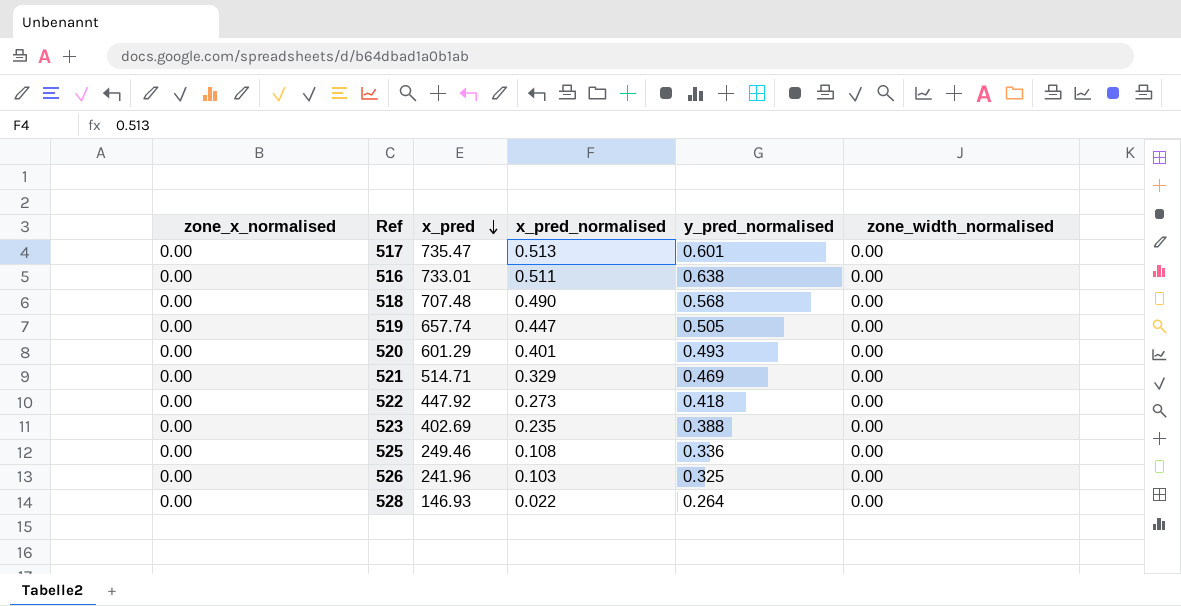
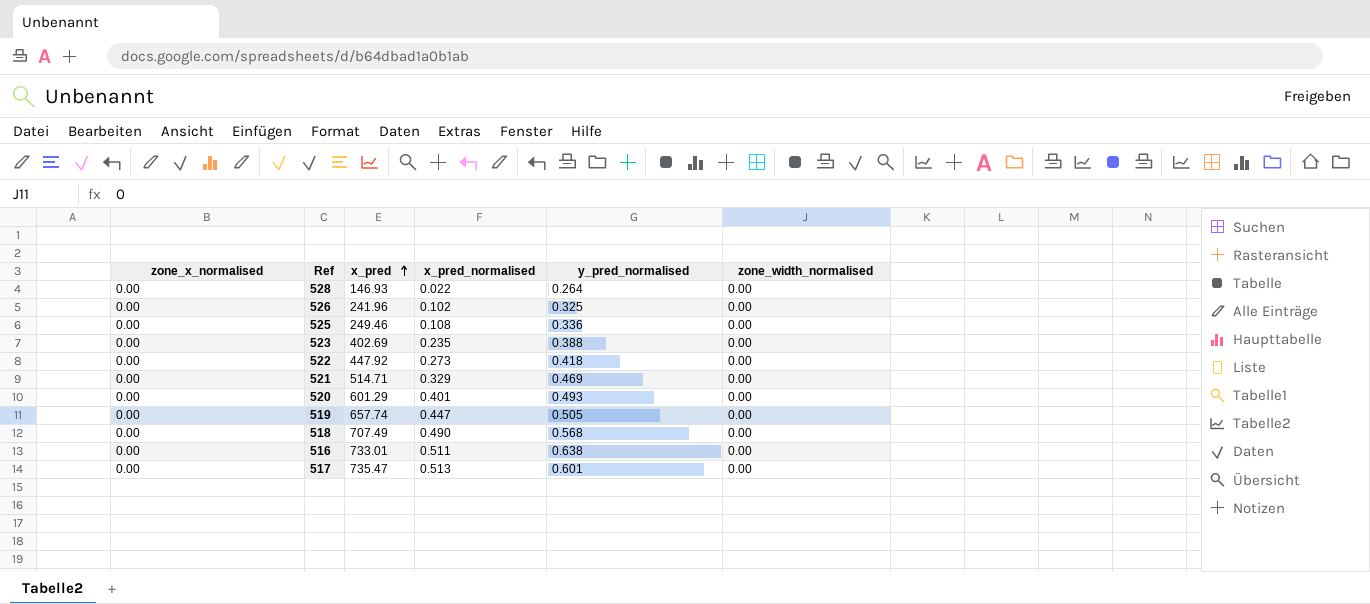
row order: x_pred descending -> x_pred ascending
526 | x_pred_normalised: 0.103 -> 0.102
518 | x_pred: 707.48 -> 707.49

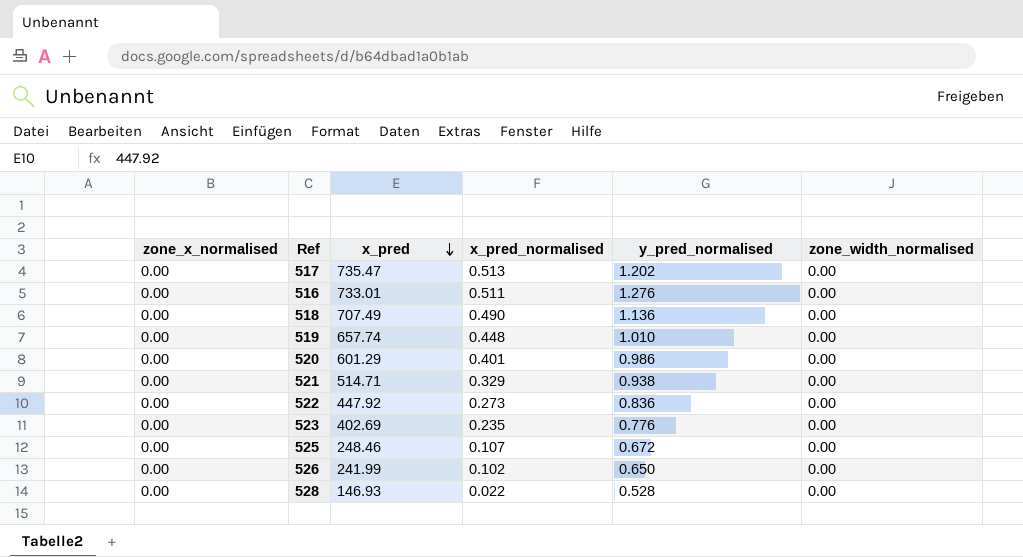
row order: x_pred ascending -> x_pred descending
517 | y_pred_normalised: 0.601 -> 1.202
516 | y_pred_normalised: 0.638 -> 1.276
518 | y_pred_normalised: 0.568 -> 1.136
519 | x_pred_normalised: 0.447 -> 0.448
519 | y_pred_normalised: 0.505 -> 1.010
520 | y_pred_normalised: 0.493 -> 0.986
521 | y_pred_normalised: 0.469 -> 0.938
522 | y_pred_normalised: 0.418 -> 0.836
523 | y_pred_normalised: 0.388 -> 0.776
525 | x_pred: 249.46 -> 248.46
525 | x_pred_normalised: 0.108 -> 0.107
525 | y_pred_normalised: 0.336 -> 0.672
526 | x_pred: 241.96 -> 241.99
526 | y_pred_normalised: 0.325 -> 0.650
528 | y_pred_normalised: 0.264 -> 0.528

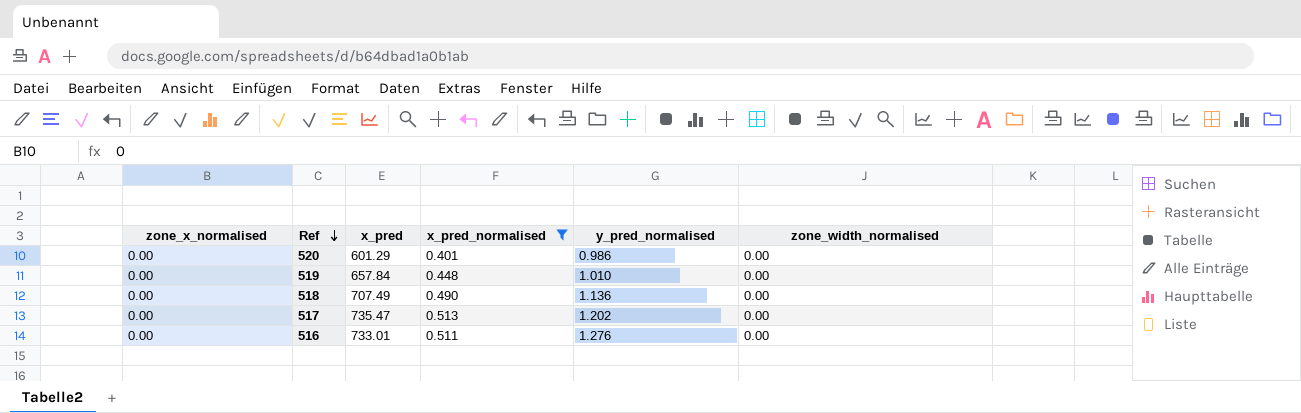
filter: none -> x_pred_normalised >= 0.401
row order: x_pred descending -> Ref descending
519 | x_pred: 657.74 -> 657.84

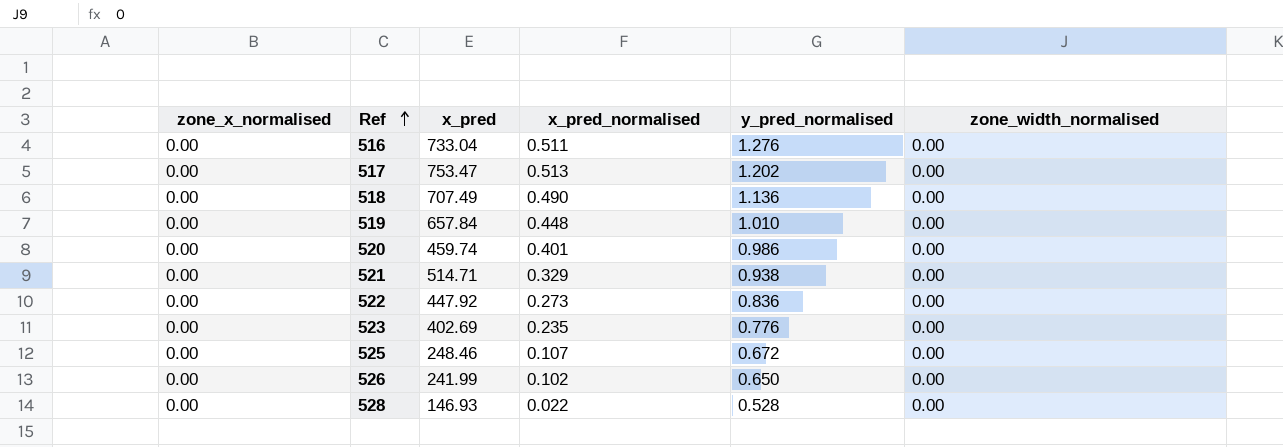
filter: x_pred_normalised >= 0.401 -> none
row order: Ref descending -> Ref ascending
516 | x_pred: 733.01 -> 733.04
517 | x_pred: 735.47 -> 753.47
520 | x_pred: 601.29 -> 459.74

